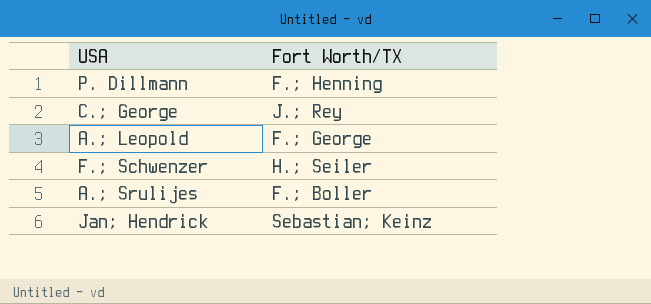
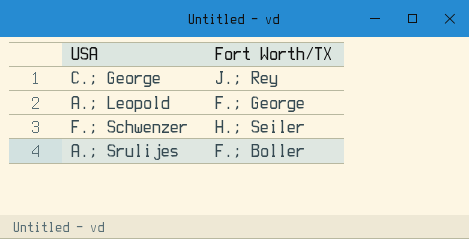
row P. Dillmann: F.; Henning -> none
row Jan; Hendrick: Sebastian; Keinz -> none

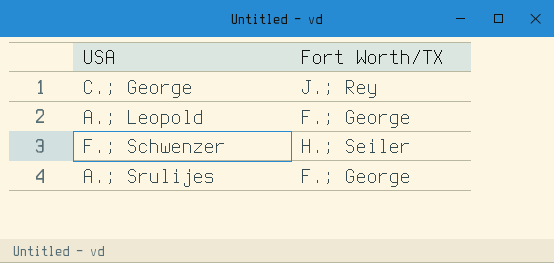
A.; Srulijes | Fort Worth/TX: F.; Boller -> F.; George

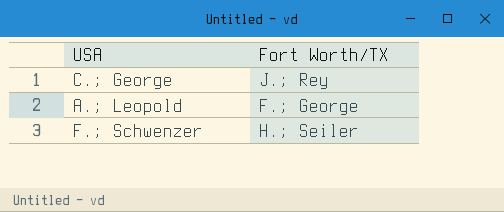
row A.; Srulijes: F.; George -> none

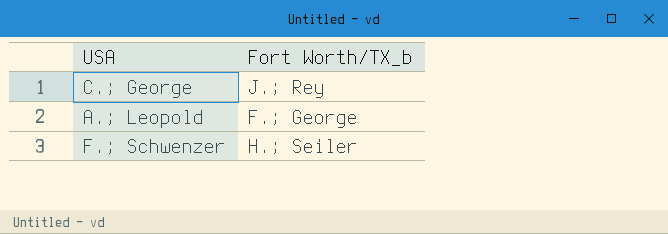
column name: Fort Worth/TX -> Fort Worth/TX_b

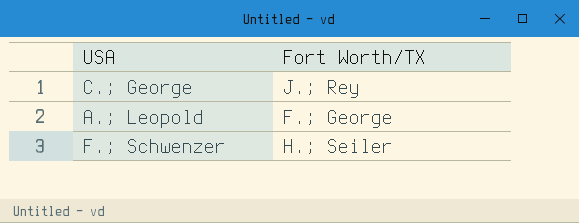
column name: Fort Worth/TX_b -> Fort Worth/TX

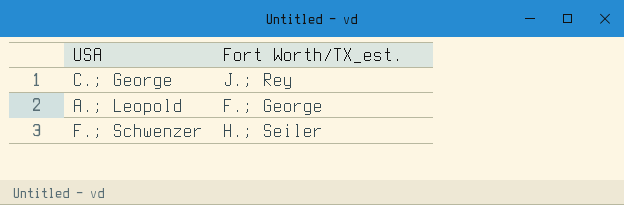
column name: Fort Worth/TX -> Fort Worth/TX_est.

